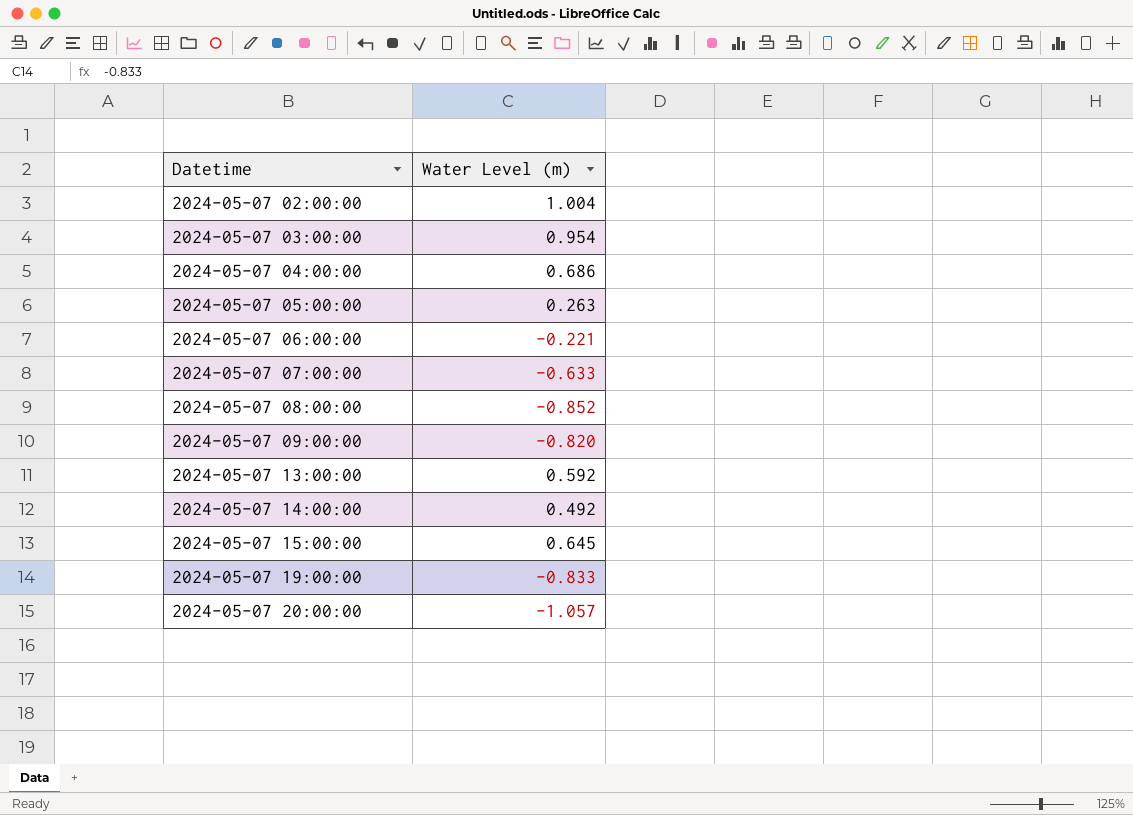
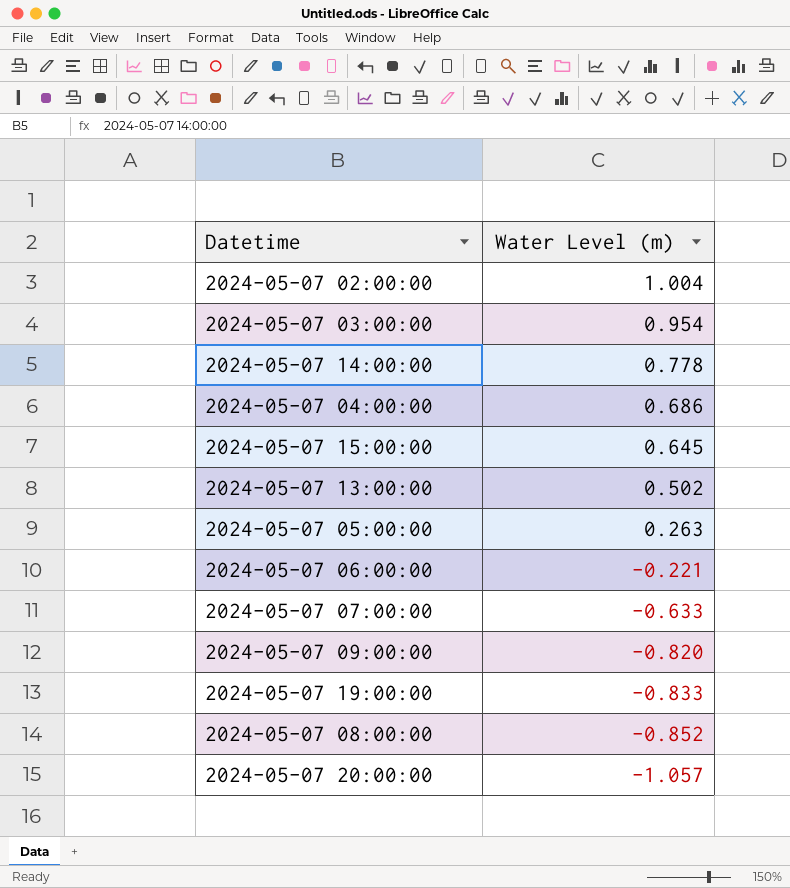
row order: Datetime ascending -> Water Level (m) descending
2024-05-07 14:00:00 | Water Level (m): 0.492 -> 0.778
2024-05-07 13:00:00 | Water Level (m): 0.592 -> 0.502

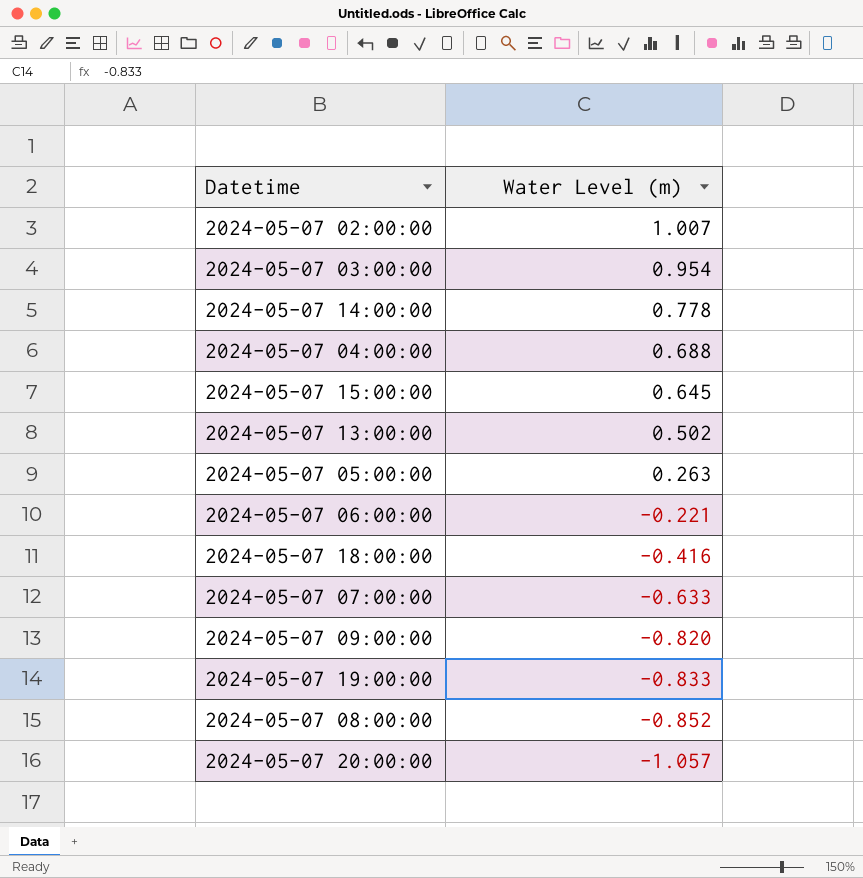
2024-05-07 02:00:00 | Water Level (m): 1.004 -> 1.007
2024-05-07 04:00:00 | Water Level (m): 0.686 -> 0.688
row 2024-05-07 18:00:00: none -> -0.416

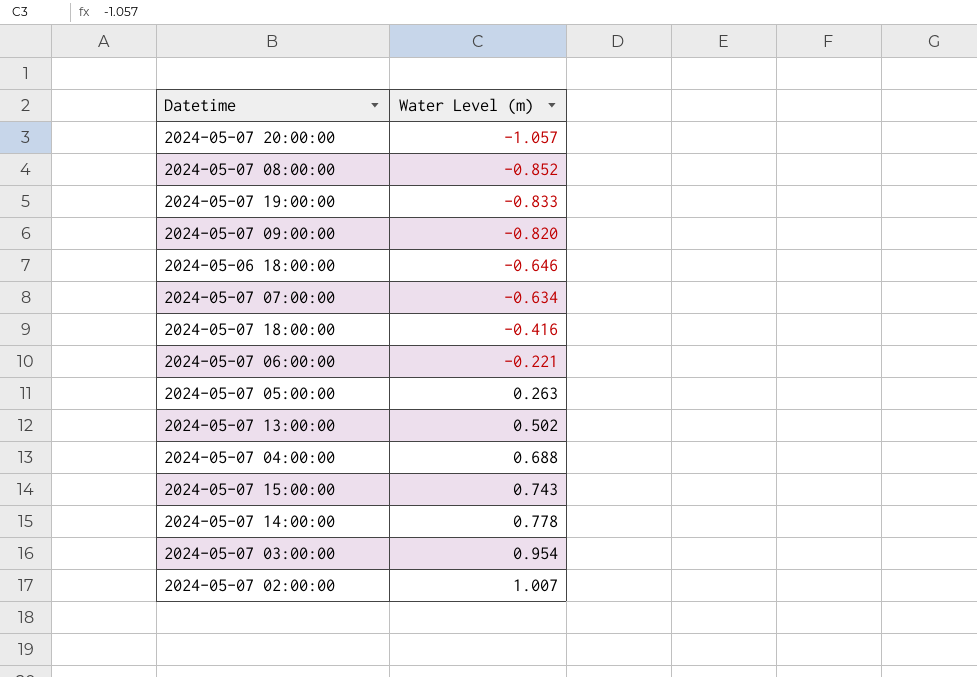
row order: Water Level (m) descending -> Water Level (m) ascending
row 2024-05-06 18:00:00: none -> -0.646
2024-05-07 07:00:00 | Water Level (m): -0.633 -> -0.634
2024-05-07 15:00:00 | Water Level (m): 0.645 -> 0.743

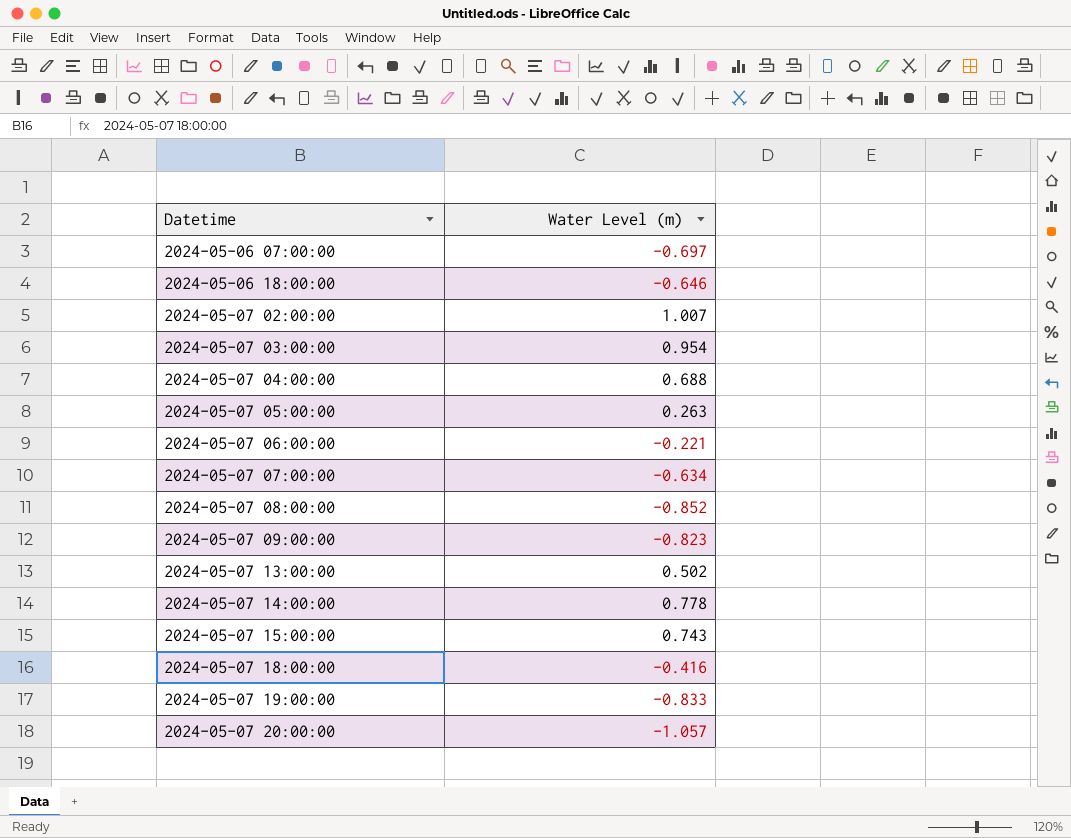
row order: Water Level (m) ascending -> Datetime ascending
row 2024-05-06 07:00:00: none -> -0.697
2024-05-07 09:00:00 | Water Level (m): -0.820 -> -0.823

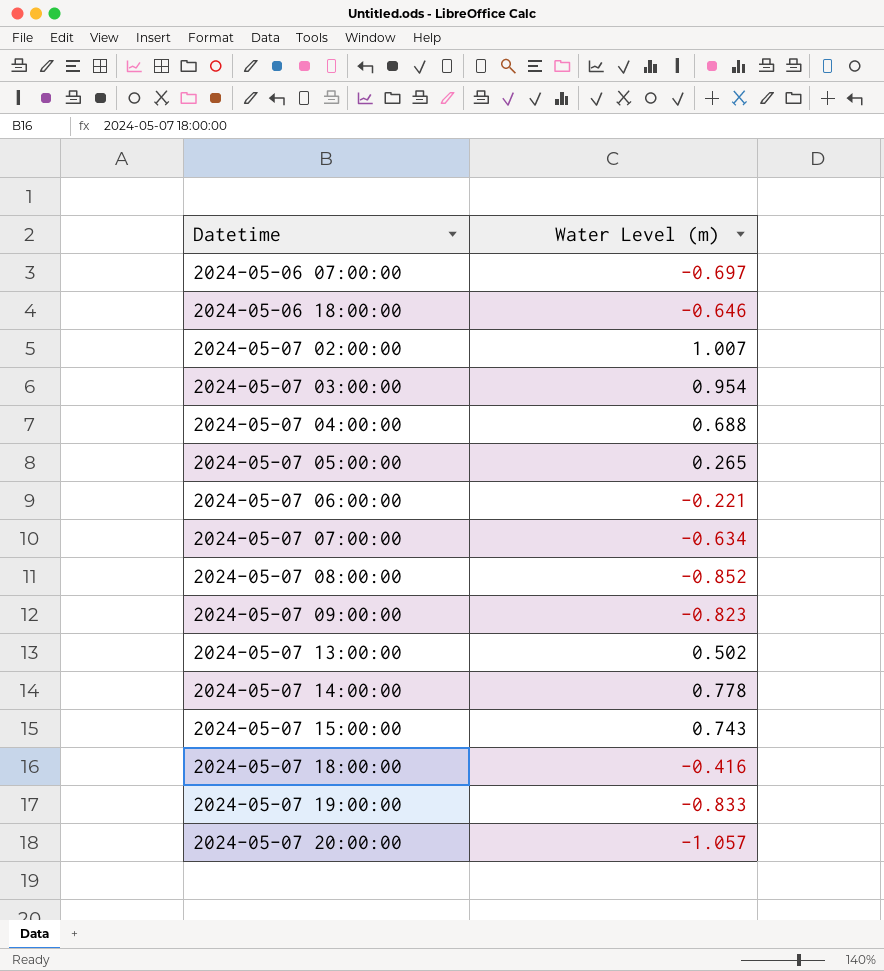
2024-05-07 05:00:00 | Water Level (m): 0.263 -> 0.265

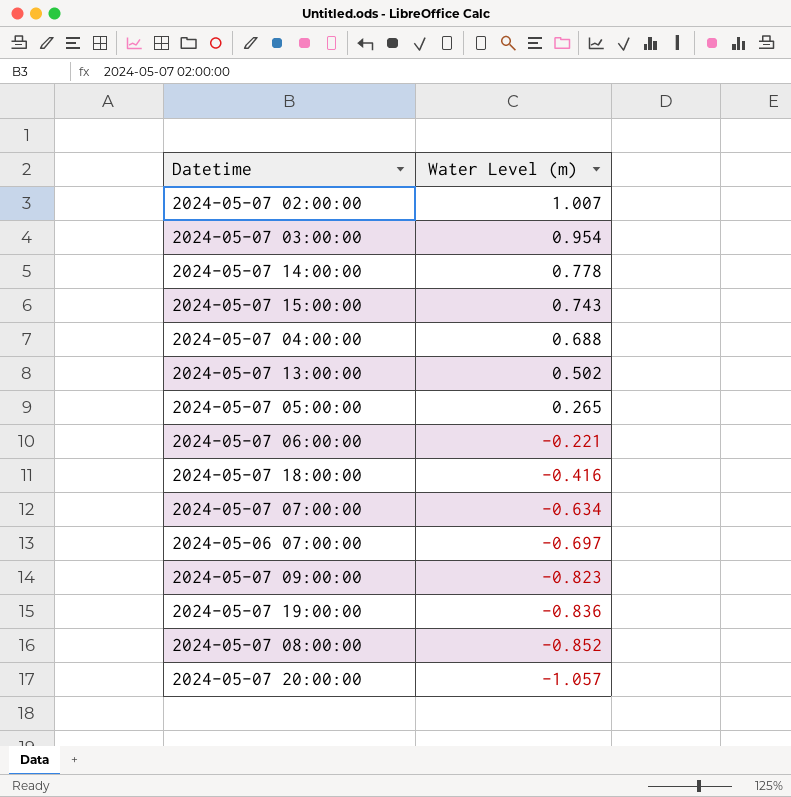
row order: Datetime ascending -> Water Level (m) descending
row 2024-05-06 18:00:00: -0.646 -> none
2024-05-07 19:00:00 | Water Level (m): -0.833 -> -0.836

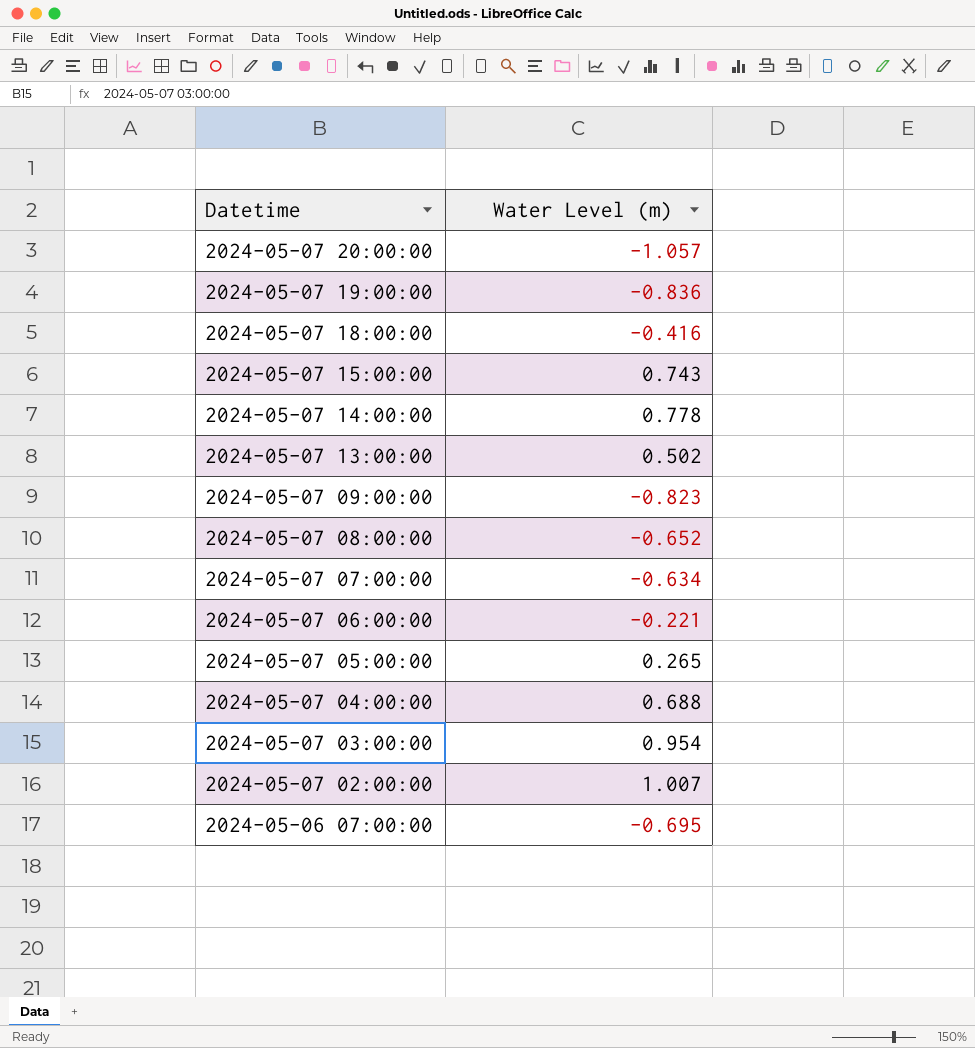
row order: Water Level (m) descending -> Datetime descending
2024-05-07 08:00:00 | Water Level (m): -0.852 -> -0.652
2024-05-06 07:00:00 | Water Level (m): -0.697 -> -0.695

